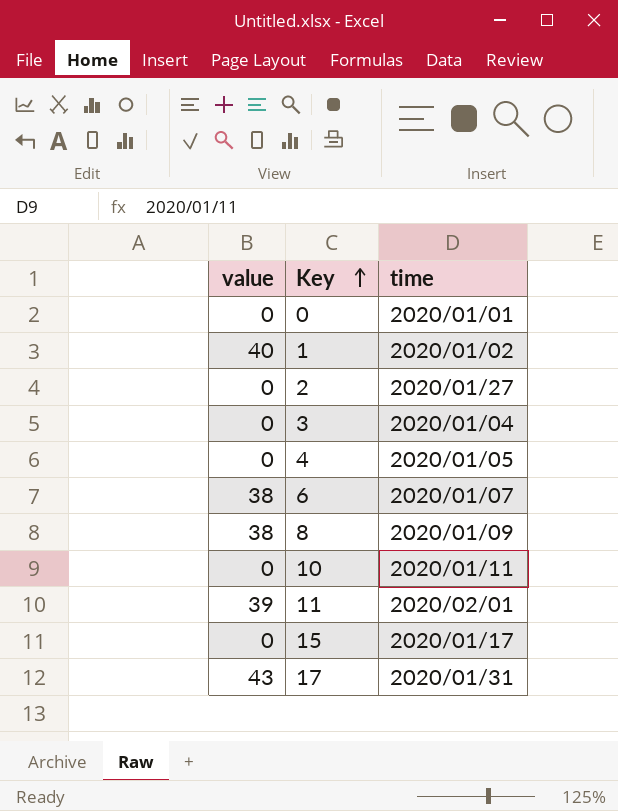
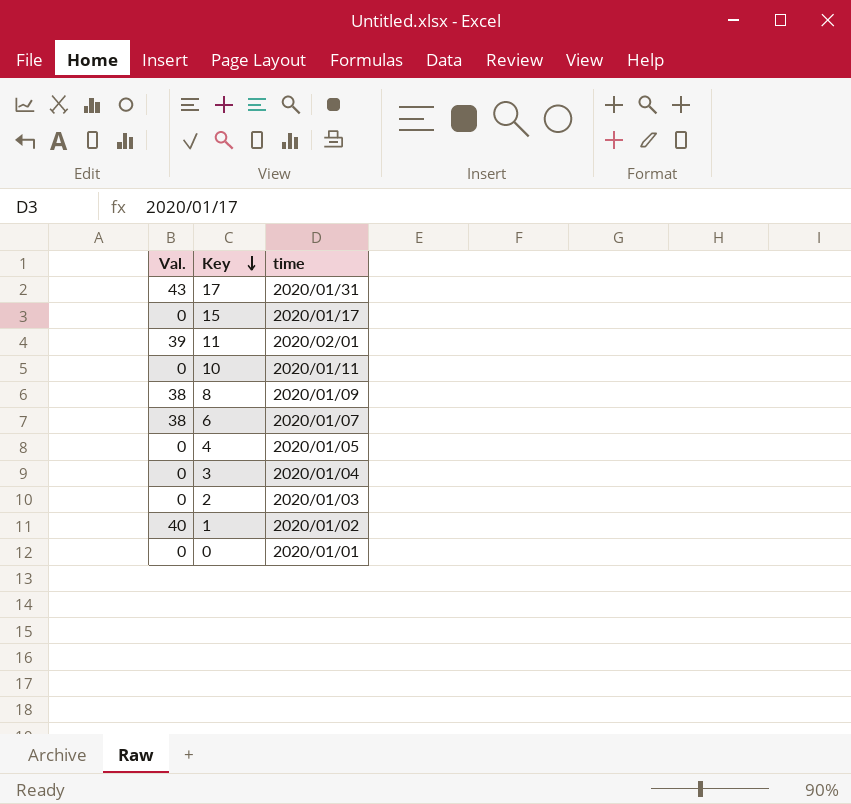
row order: Key ascending -> Key descending
column name: value -> Val.
2 | time: 2020/01/27 -> 2020/01/03

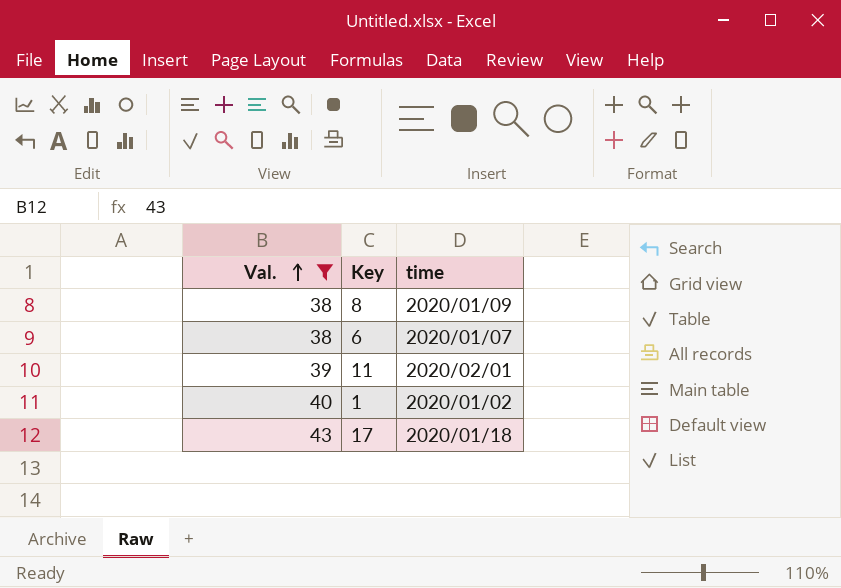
filter: none -> Val. != 0
row order: Key descending -> Val. ascending
17 | time: 2020/01/31 -> 2020/01/18

